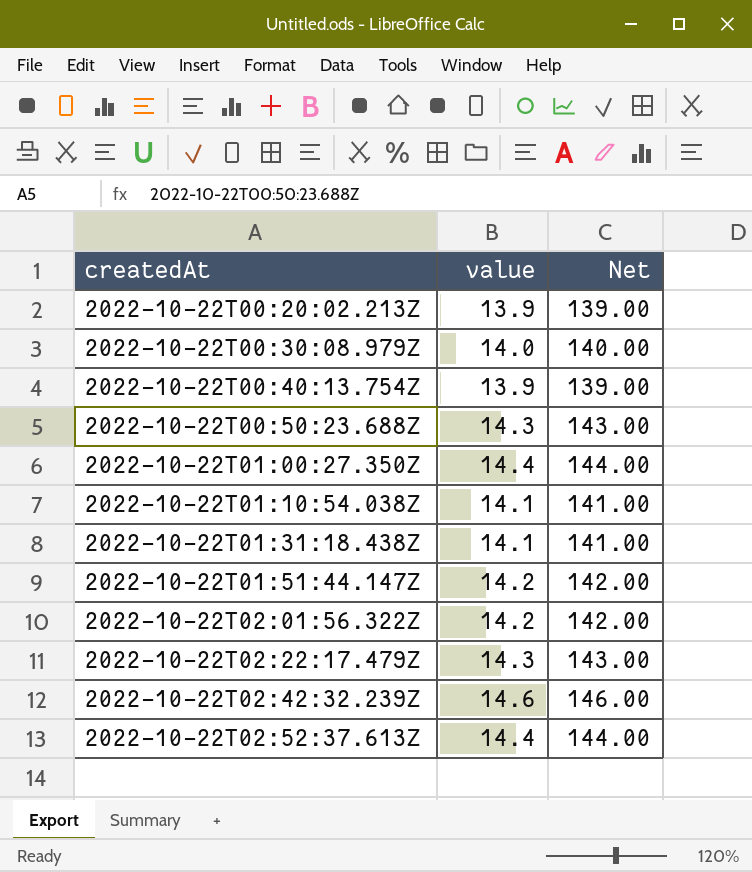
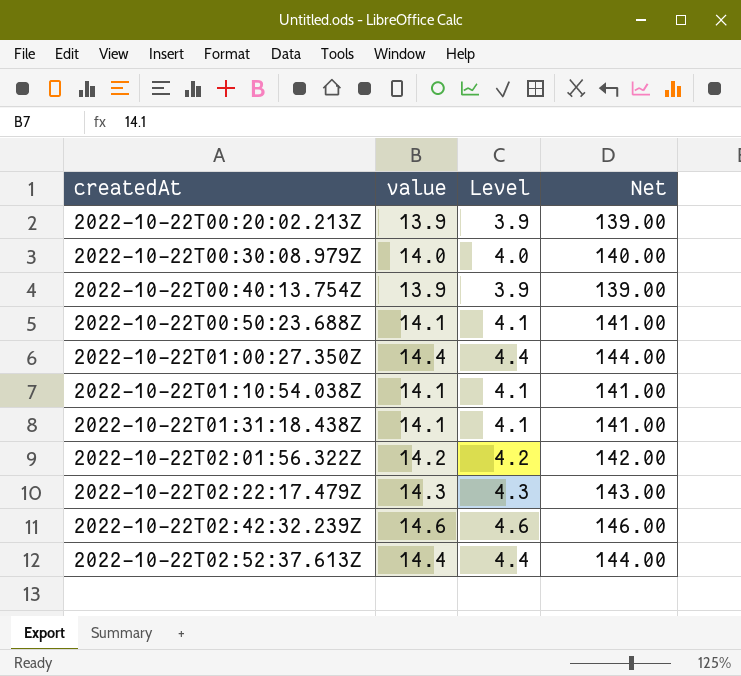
column Level | formula: none -> [value] - 10
row 2022-10-22T01:51:44.147Z: 14.2 | 142.00 -> none
2022-10-22T00:50:23.688Z | value: 14.3 -> 14.1
2022-10-22T00:50:23.688Z | Net: 143.00 -> 141.00

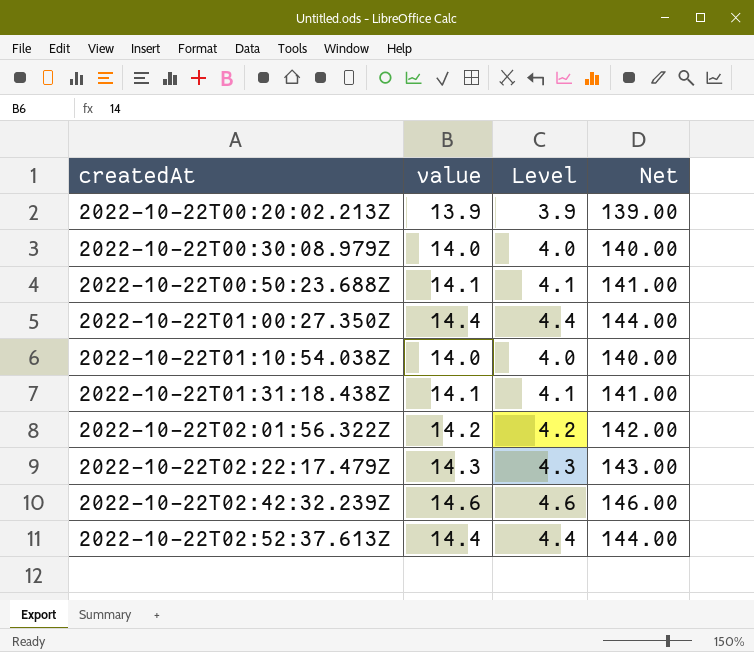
row 2022-10-22T00:40:13.754Z: 13.9 | 3.9 | 139.00 -> none
2022-10-22T01:10:54.038Z | value: 14.1 -> 14.0
2022-10-22T01:10:54.038Z | Level: 4.1 -> 4.0
2022-10-22T01:10:54.038Z | Net: 141.00 -> 140.00

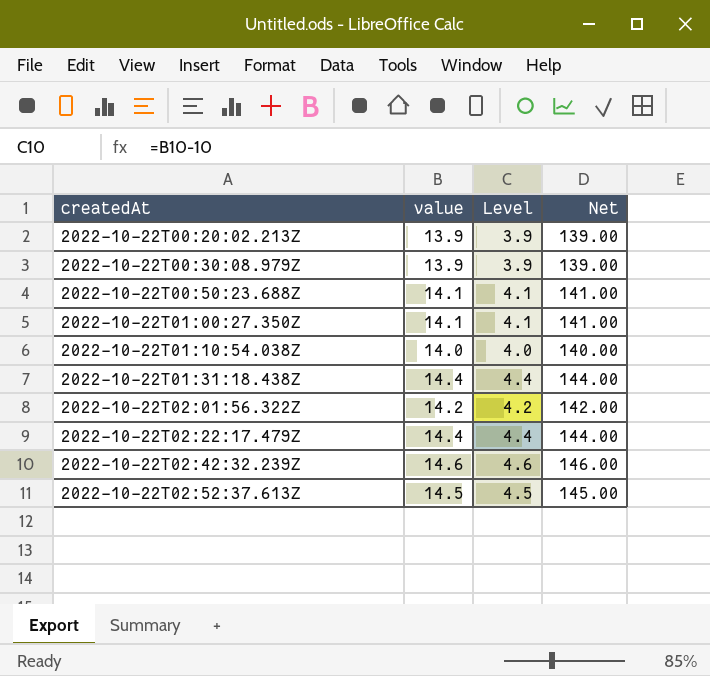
2022-10-22T00:30:08.979Z | value: 14.0 -> 13.9
2022-10-22T00:30:08.979Z | Level: 4.0 -> 3.9
2022-10-22T00:30:08.979Z | Net: 140.00 -> 139.00
2022-10-22T01:00:27.350Z | value: 14.4 -> 14.1
2022-10-22T01:00:27.350Z | Level: 4.4 -> 4.1
2022-10-22T01:00:27.350Z | Net: 144.00 -> 141.00
2022-10-22T01:31:18.438Z | value: 14.1 -> 14.4
2022-10-22T01:31:18.438Z | Level: 4.1 -> 4.4
2022-10-22T01:31:18.438Z | Net: 141.00 -> 144.00
2022-10-22T02:22:17.479Z | value: 14.3 -> 14.4
2022-10-22T02:22:17.479Z | Level: 4.3 -> 4.4
2022-10-22T02:22:17.479Z | Net: 143.00 -> 144.00
2022-10-22T02:52:37.613Z | value: 14.4 -> 14.5
2022-10-22T02:52:37.613Z | Level: 4.4 -> 4.5
2022-10-22T02:52:37.613Z | Net: 144.00 -> 145.00

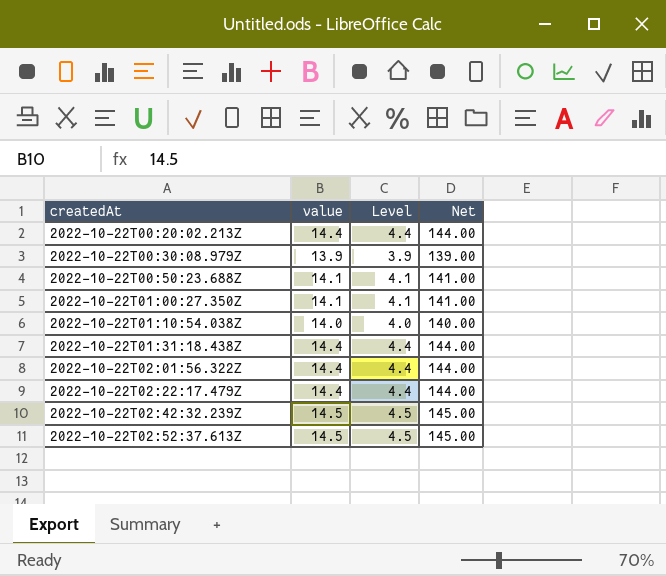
2022-10-22T00:20:02.213Z | value: 13.9 -> 14.4
2022-10-22T00:20:02.213Z | Level: 3.9 -> 4.4
2022-10-22T00:20:02.213Z | Net: 139.00 -> 144.00
2022-10-22T02:01:56.322Z | value: 14.2 -> 14.4
2022-10-22T02:01:56.322Z | Level: 4.2 -> 4.4
2022-10-22T02:01:56.322Z | Net: 142.00 -> 144.00
2022-10-22T02:42:32.239Z | value: 14.6 -> 14.5
2022-10-22T02:42:32.239Z | Level: 4.6 -> 4.5
2022-10-22T02:42:32.239Z | Net: 146.00 -> 145.00

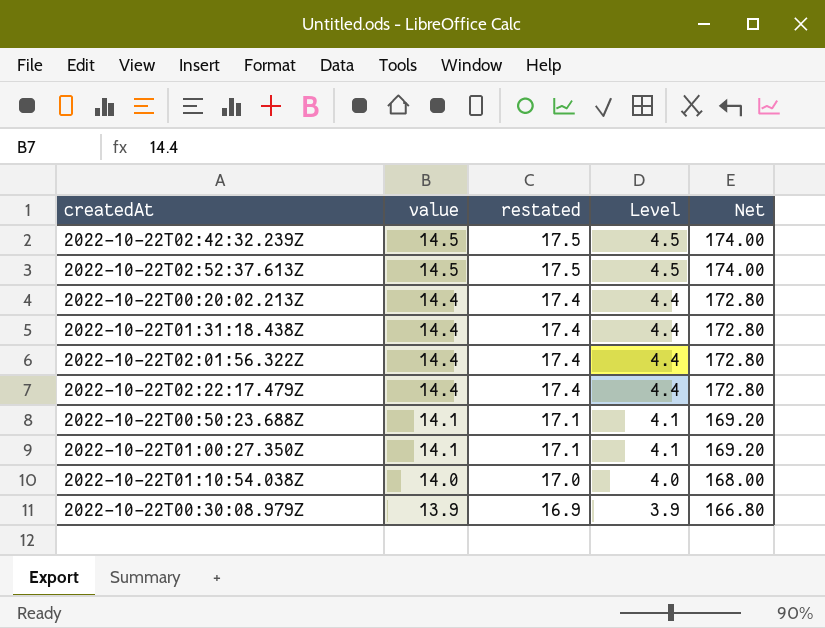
row order: createdAt ascending -> value descending
column restated | formula: none -> [value] + 3
column Net | formula: [value] * 10 -> [value] * 12

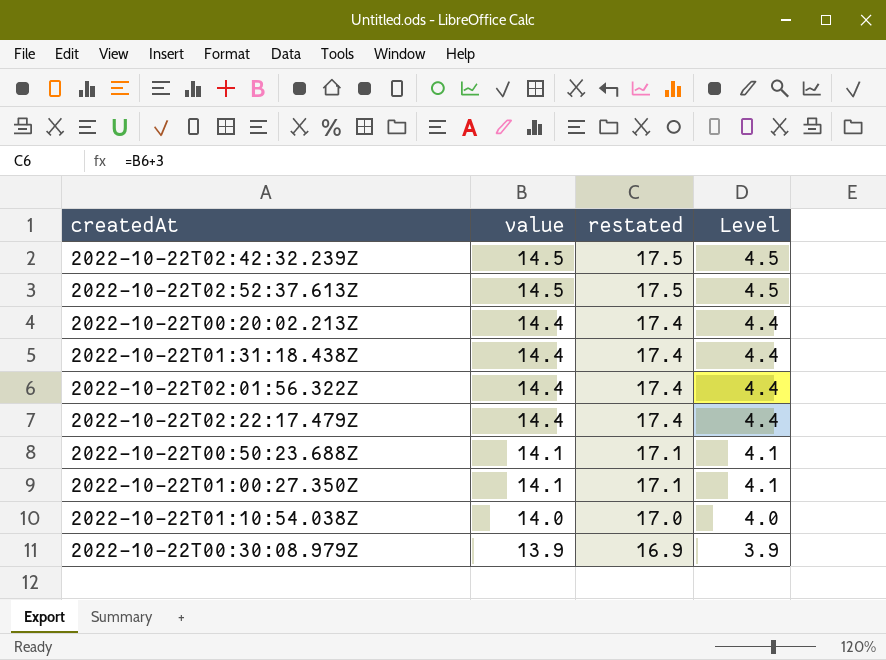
column Net | formula: [value] * 12 -> none

